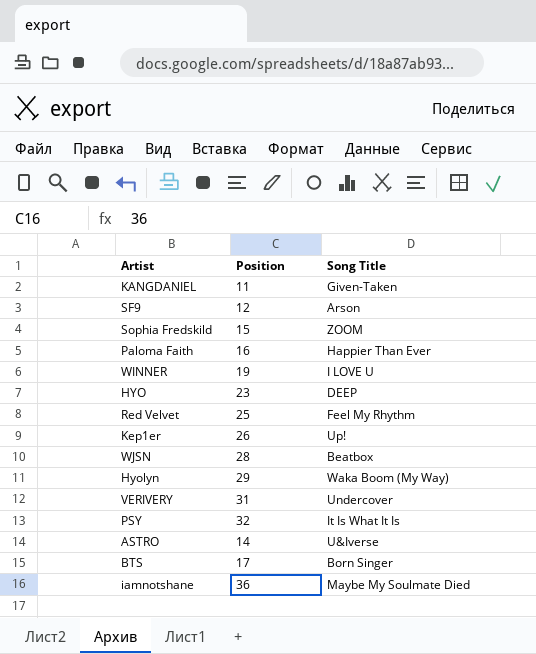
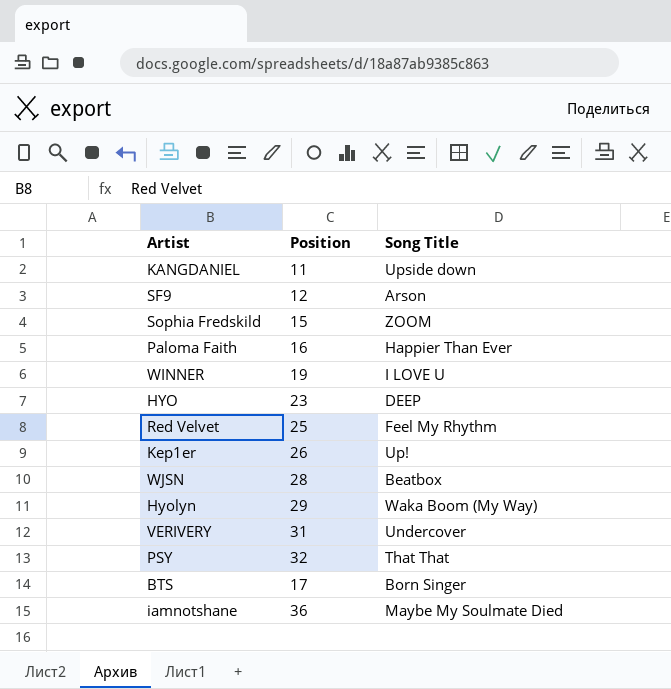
row ASTRO: 14 | U&Iverse -> none
KANGDANIEL | Song Title: Given-Taken -> Upside down
PSY | Song Title: It Is What It Is -> That That

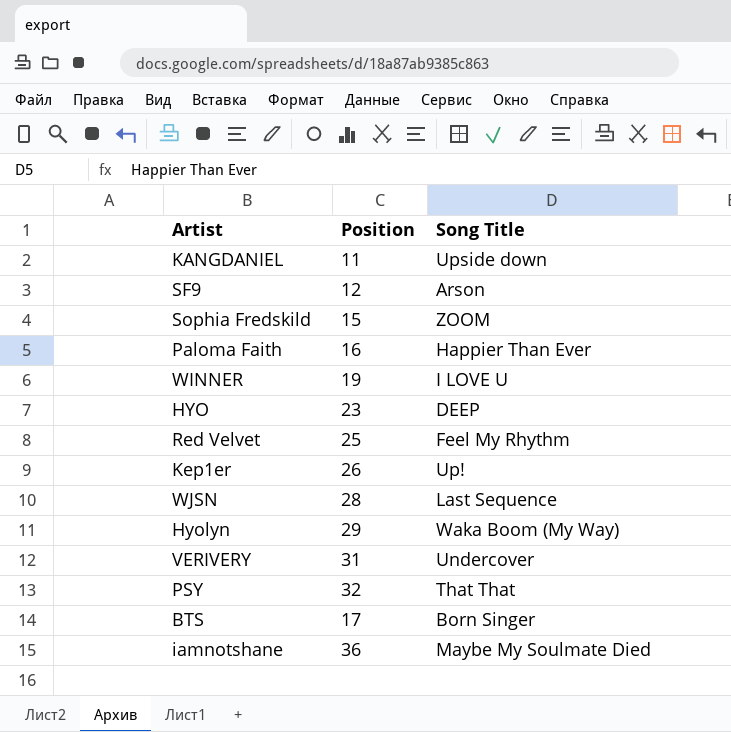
WJSN | Song Title: Beatbox -> Last Sequence

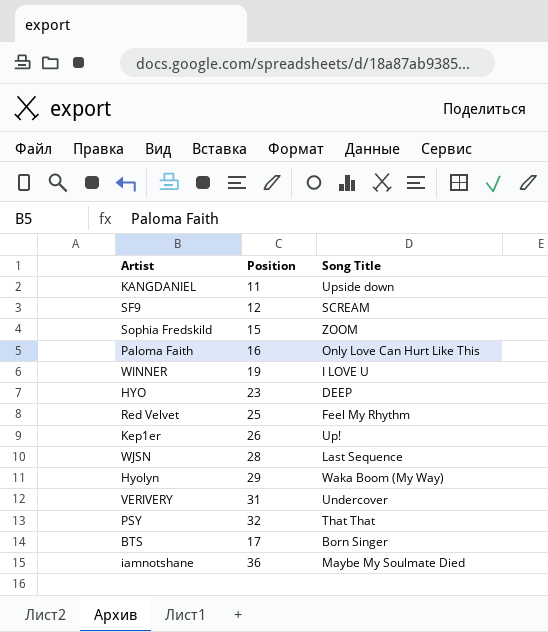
SF9 | Song Title: Arson -> SCREAM
Paloma Faith | Song Title: Happier Than Ever -> Only Love Can Hurt Like This

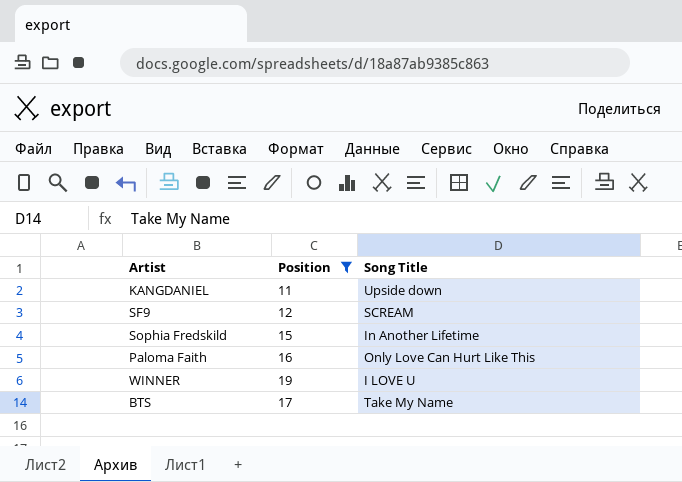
filter: none -> Position <= 19
Sophia Fredskild | Song Title: ZOOM -> In Another Lifetime
BTS | Song Title: Born Singer -> Take My Name

